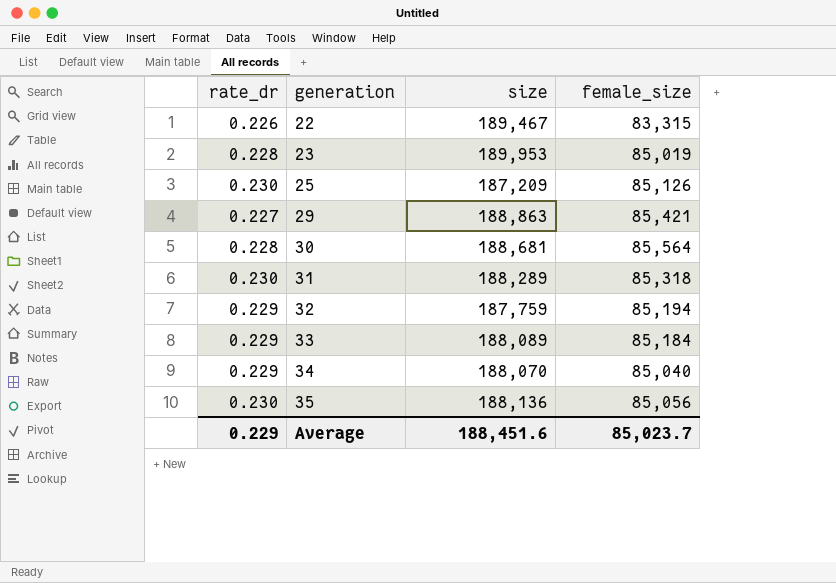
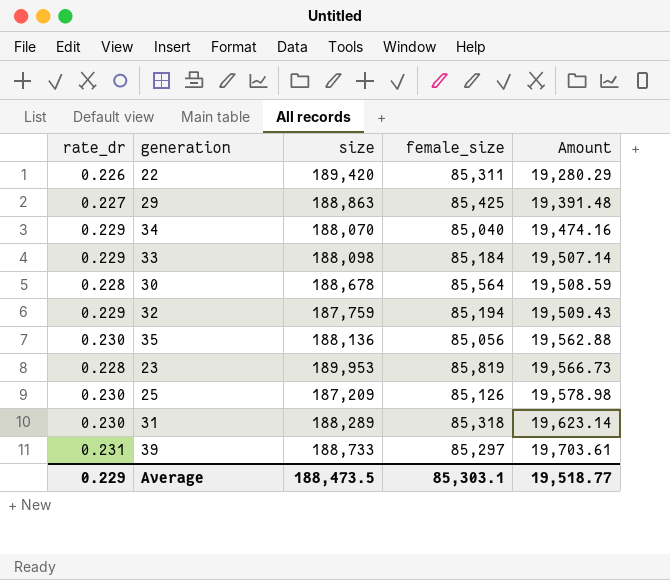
row order: generation ascending -> Amount ascending
column Amount | formula: none -> [rate_dr] * [female_size]
22 | size: 189,467 -> 189,420
22 | female_size: 83,315 -> 85,311
29 | female_size: 85,421 -> 85,425
33 | size: 188,089 -> 188,098
30 | size: 188,681 -> 188,678
23 | female_size: 85,019 -> 85,819
row 39: none -> 0.231 | 188,733 | 85,297 | 19,703.61
Average | size: 188,451.6 -> 188,473.5
Average | female_size: 85,023.7 -> 85,303.1

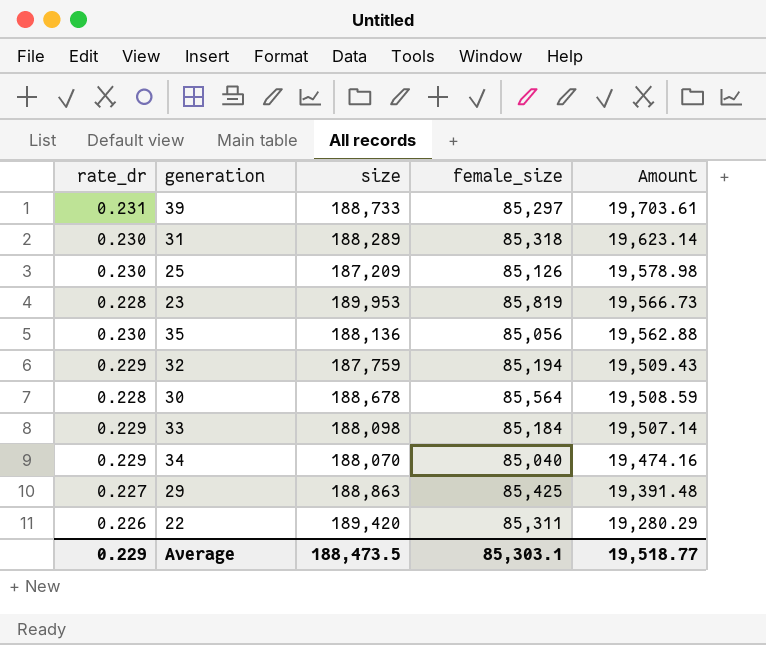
row order: Amount ascending -> Amount descending

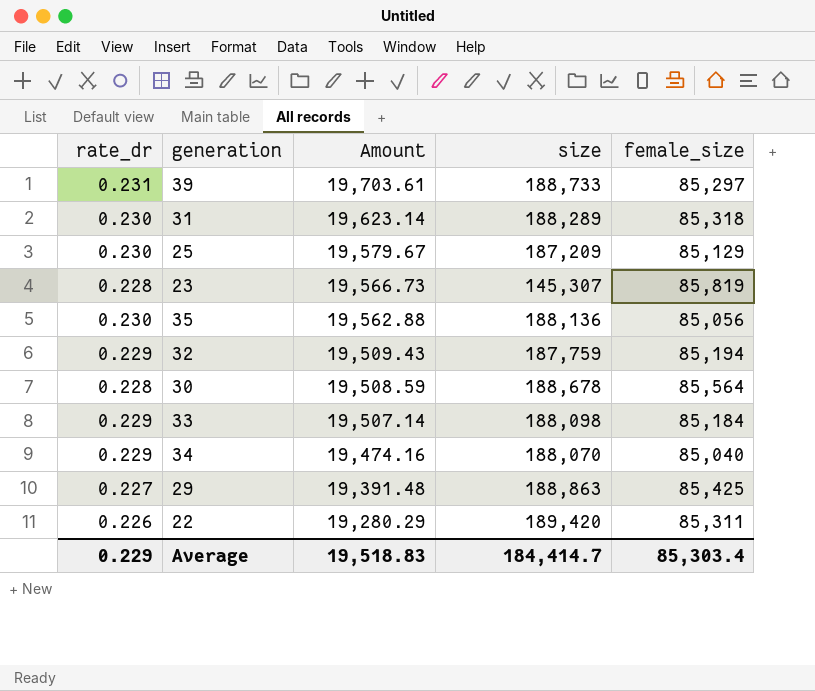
column Amount | position: 5 -> 3
25 | Amount: 19,578.98 -> 19,579.67
25 | female_size: 85,126 -> 85,129
23 | size: 189,953 -> 145,307
Average | Amount: 19,518.77 -> 19,518.83
Average | size: 188,473.5 -> 184,414.7
Average | female_size: 85,303.1 -> 85,303.4

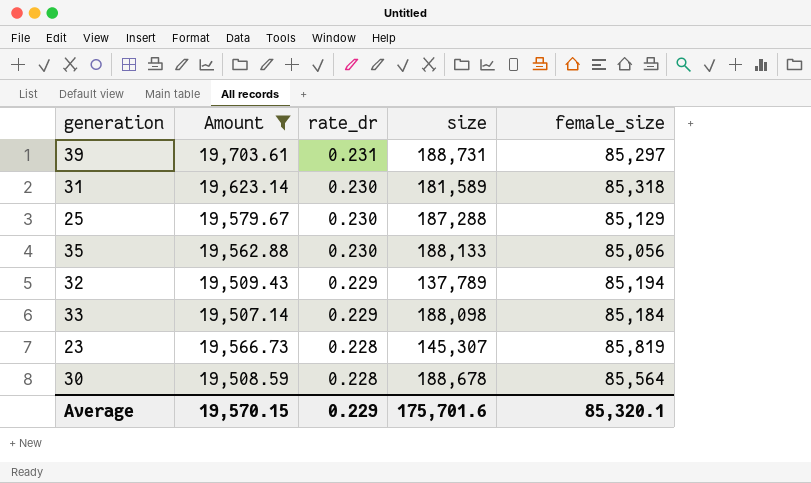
filter: none -> Amount >= 19,507.14
row order: Amount descending -> rate_dr descending
column rate_dr | position: 1 -> 3
39 | size: 188,733 -> 188,731
31 | size: 188,289 -> 181,589
25 | size: 187,209 -> 187,288
35 | size: 188,136 -> 188,133
32 | size: 187,759 -> 137,789
Average | Amount: 19,518.83 -> 19,570.15
Average | size: 184,414.7 -> 175,701.6
Average | female_size: 85,303.4 -> 85,320.1

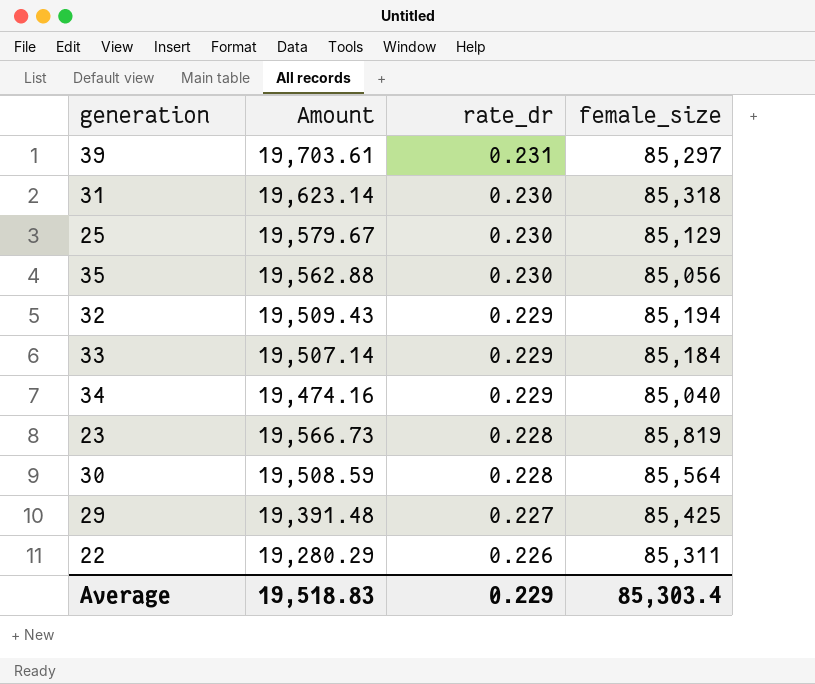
filter: Amount >= 19,507.14 -> none
column size | position: 4 -> none
Average | Amount: 19,570.15 -> 19,518.83
Average | female_size: 85,320.1 -> 85,303.4

